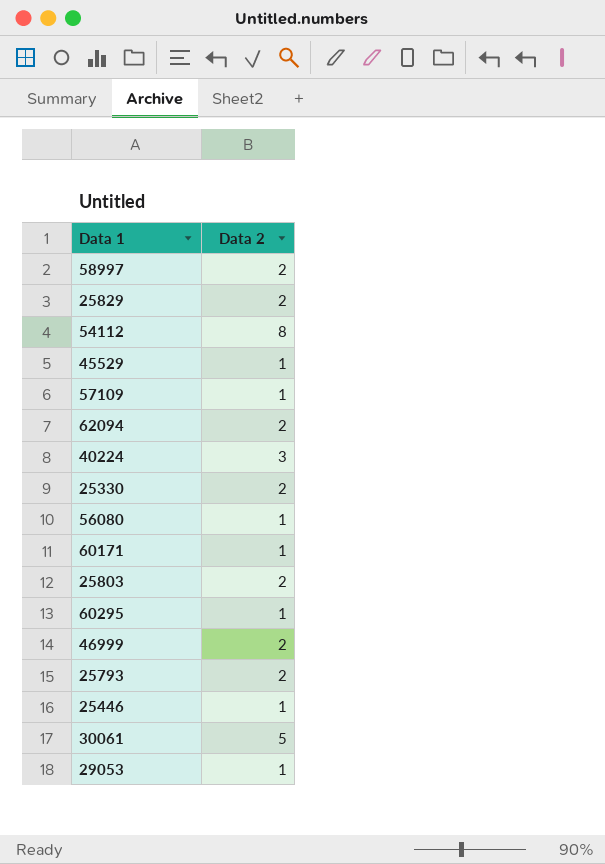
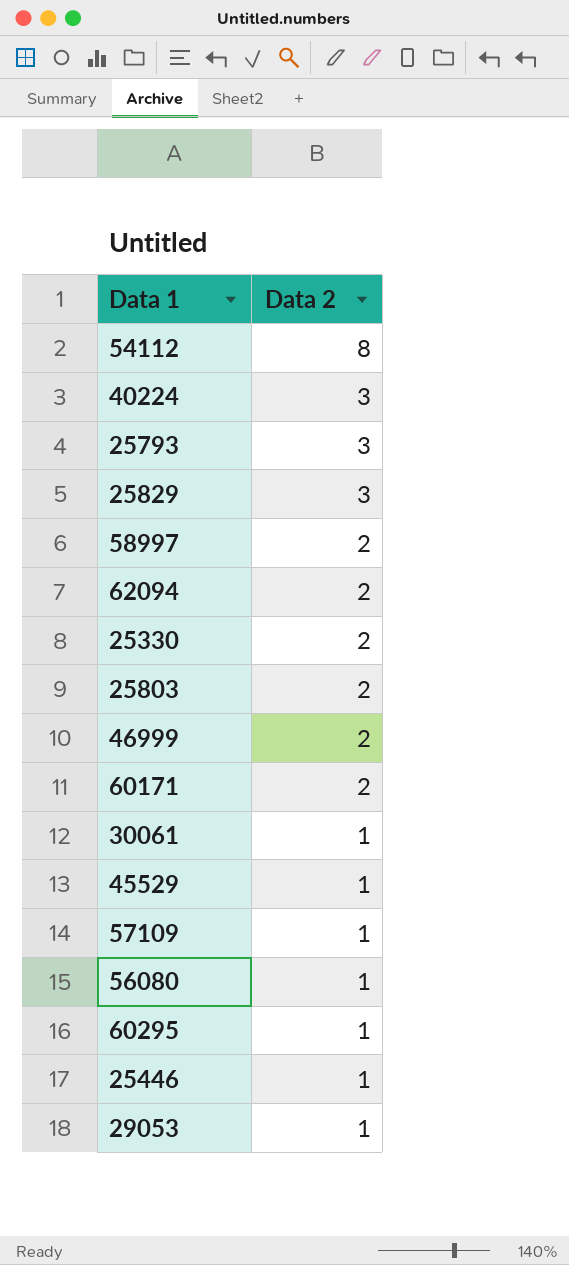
row order: none -> Data 2 descending
25793 | Data 2: 2 -> 3
25829 | Data 2: 2 -> 3
60171 | Data 2: 1 -> 2
30061 | Data 2: 5 -> 1

